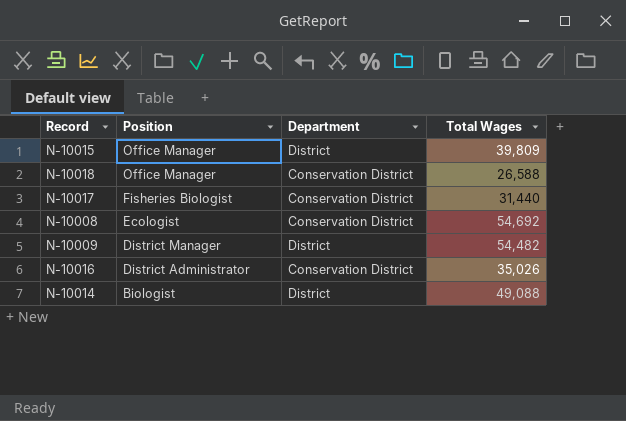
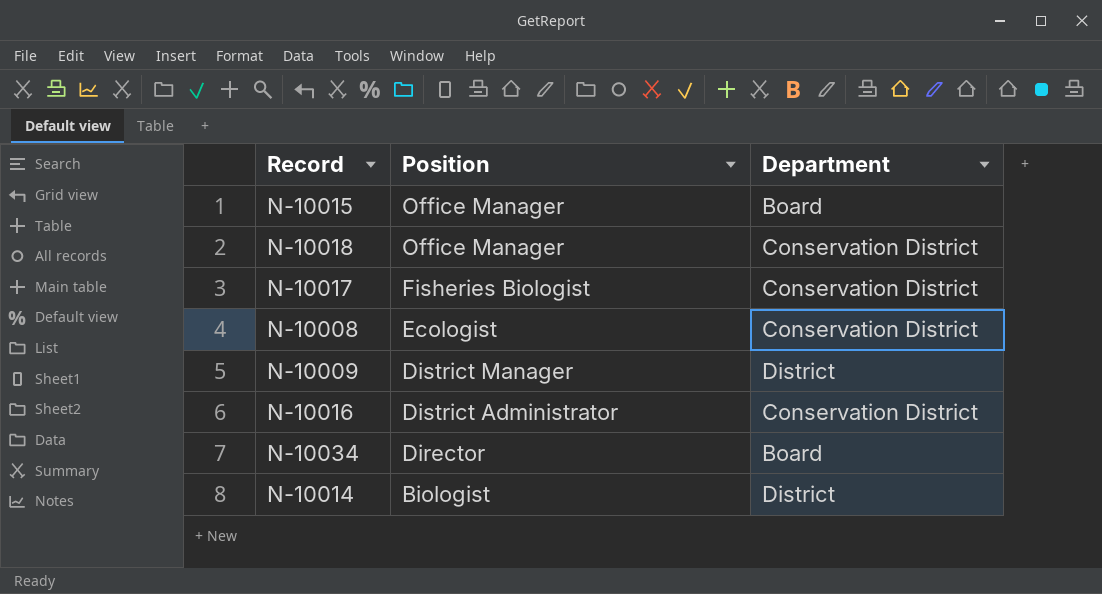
column Total Wages | position: 4 -> none
N-10015 | Department: District -> Board
row N-10034: none -> Director | Board

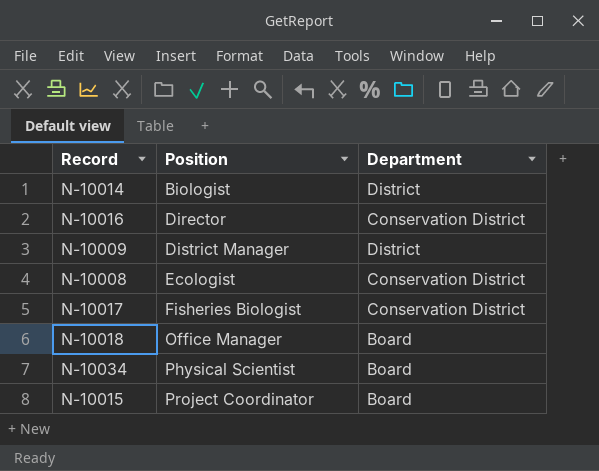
row order: Position descending -> Position ascending
N-10016 | Position: District Administrator -> Director
N-10018 | Department: Conservation District -> Board
N-10034 | Position: Director -> Physical Scientist
N-10015 | Position: Office Manager -> Project Coordinator

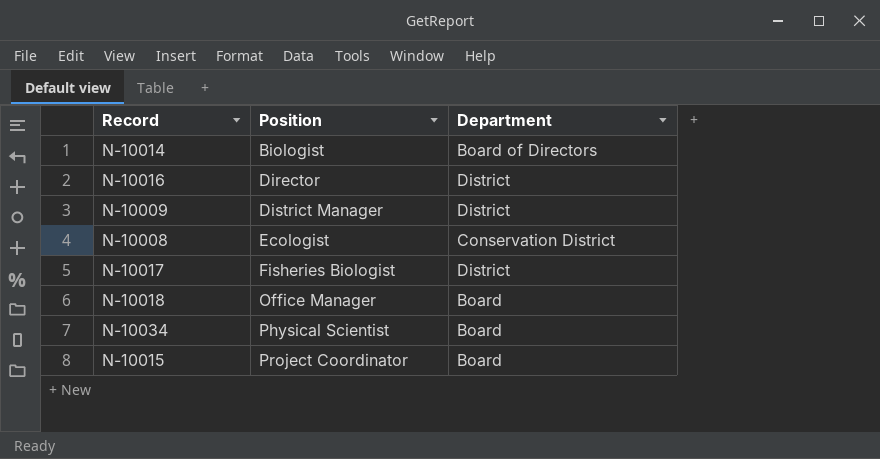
N-10014 | Department: District -> Board of Directors
N-10016 | Department: Conservation District -> District
N-10017 | Department: Conservation District -> District

